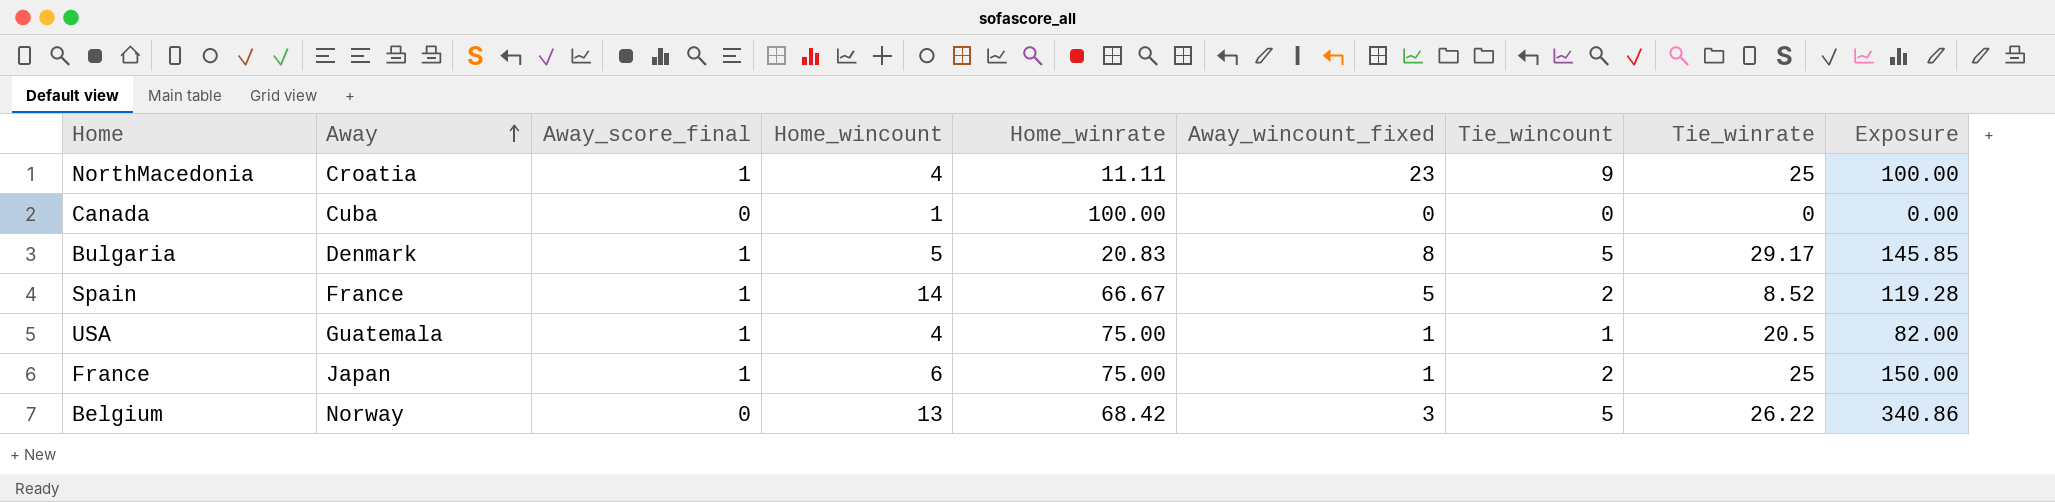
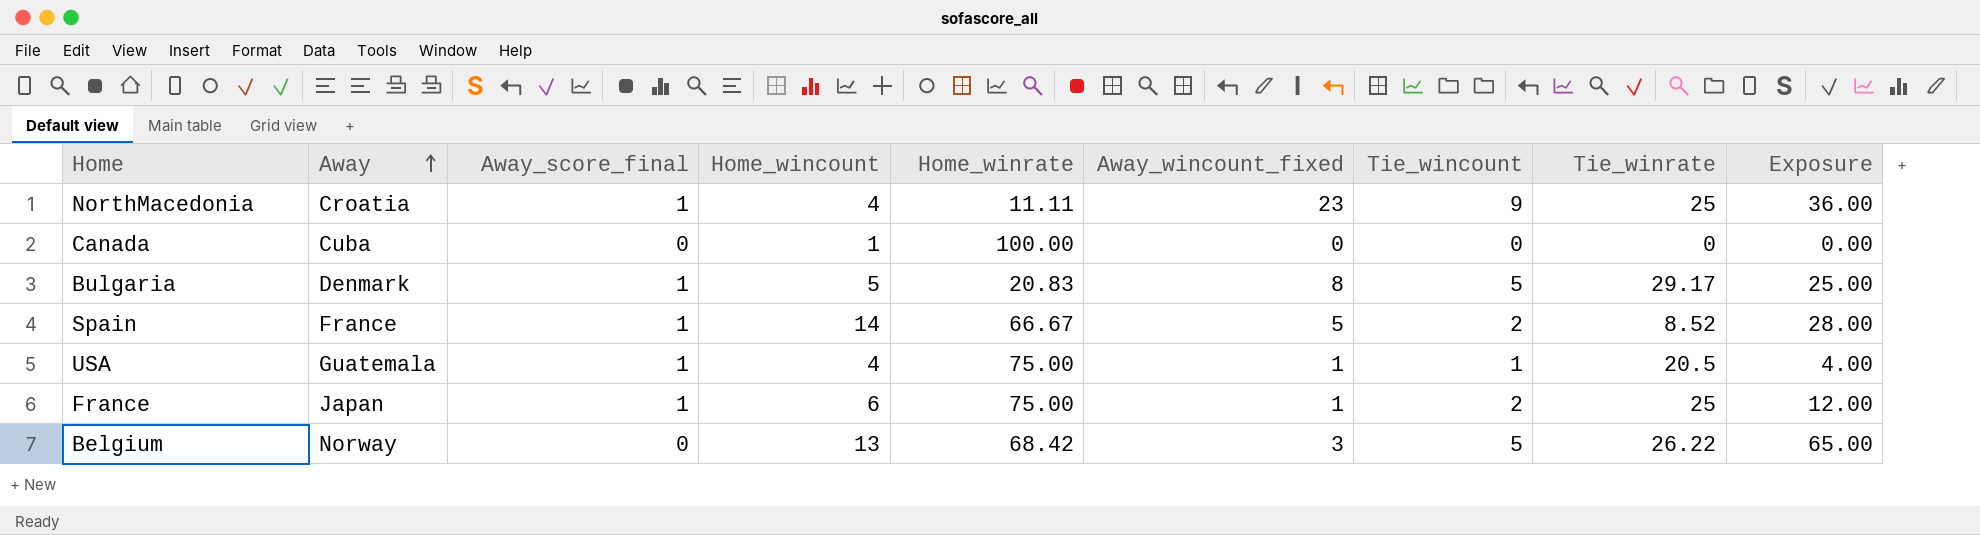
column Exposure | formula: [Home_wincount] * [Tie_winrate] -> [Home_wincount] * [Tie_wincount]

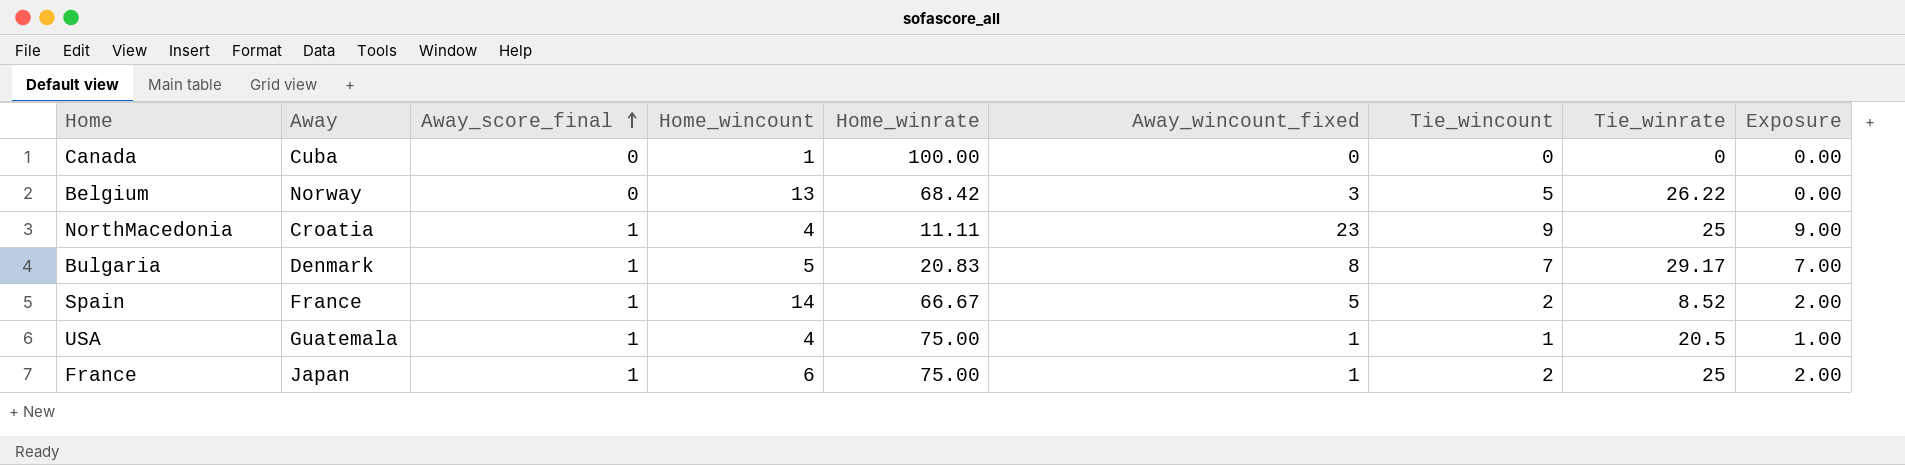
row order: Away ascending -> Away_score_final ascending
column Exposure | formula: [Home_wincount] * [Tie_wincount] -> [Away_score_final] * [Tie_wincount]
Bulgaria | Tie_wincount: 5 -> 7

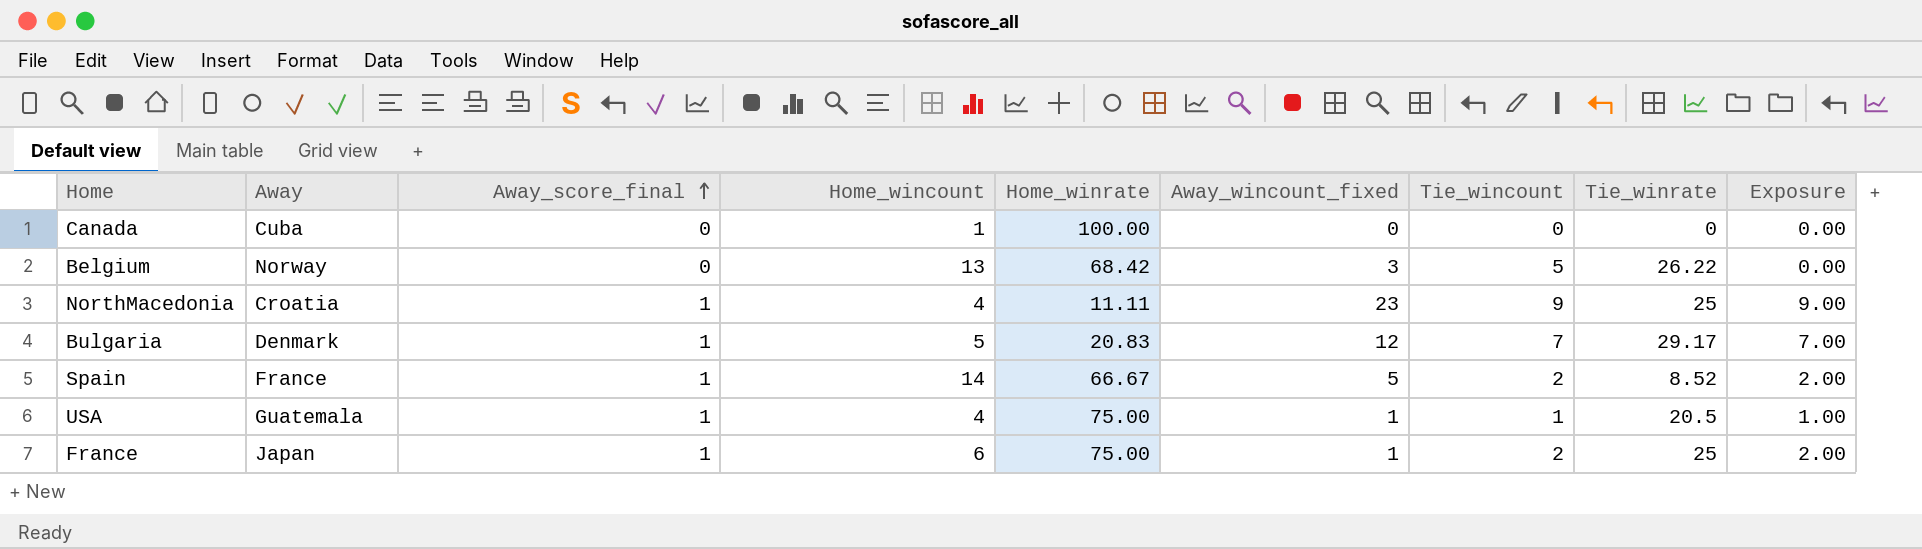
Bulgaria | Away_wincount_fixed: 8 -> 12

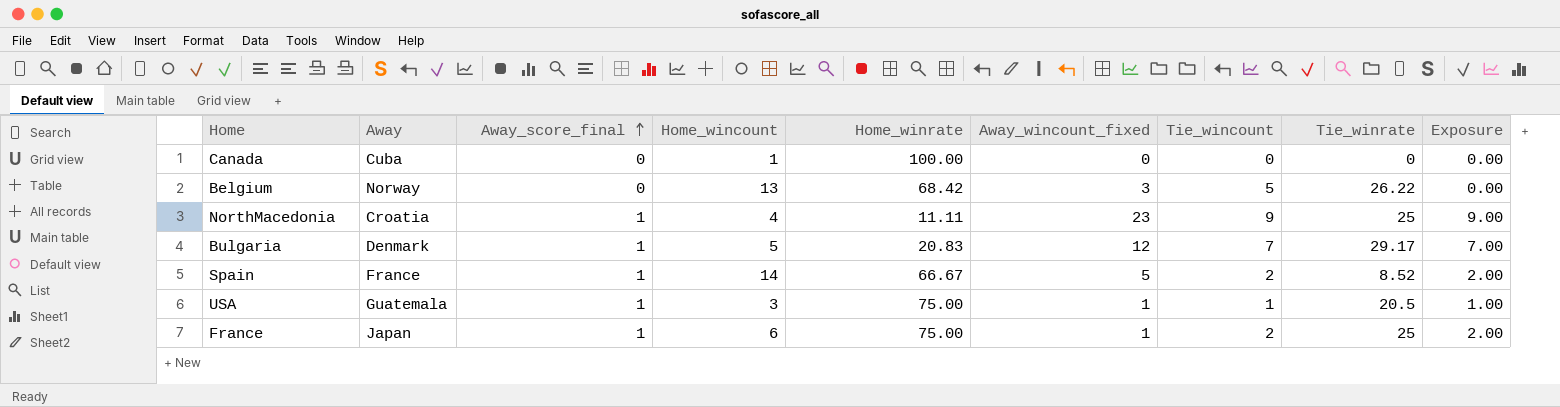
USA | Home_wincount: 4 -> 3

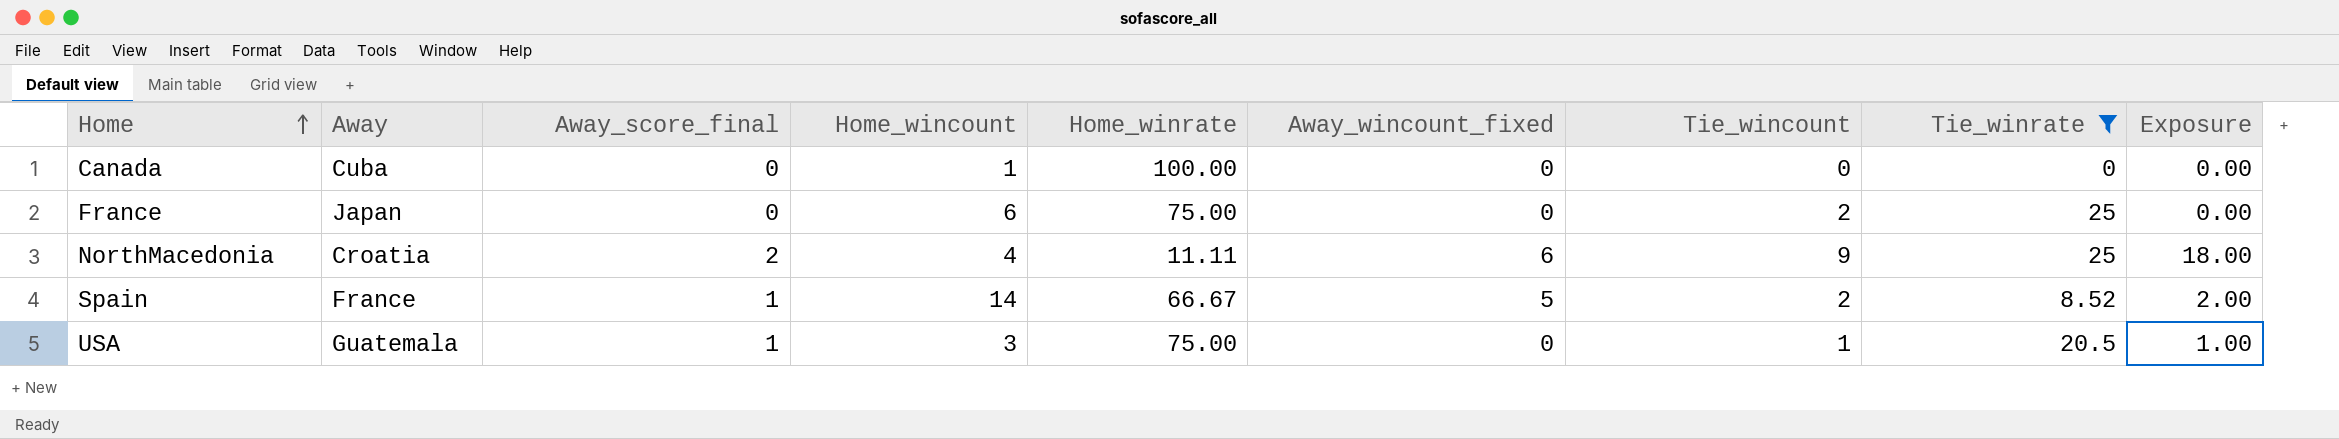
filter: none -> Tie_winrate <= 25
row order: Away_score_final ascending -> Home ascending
France | Away_score_final: 1 -> 0
France | Away_wincount_fixed: 1 -> 0
France | Exposure: 2.00 -> 0.00
NorthMacedonia | Away_score_final: 1 -> 2
NorthMacedonia | Away_wincount_fixed: 23 -> 6
NorthMacedonia | Exposure: 9.00 -> 18.00
USA | Away_wincount_fixed: 1 -> 0

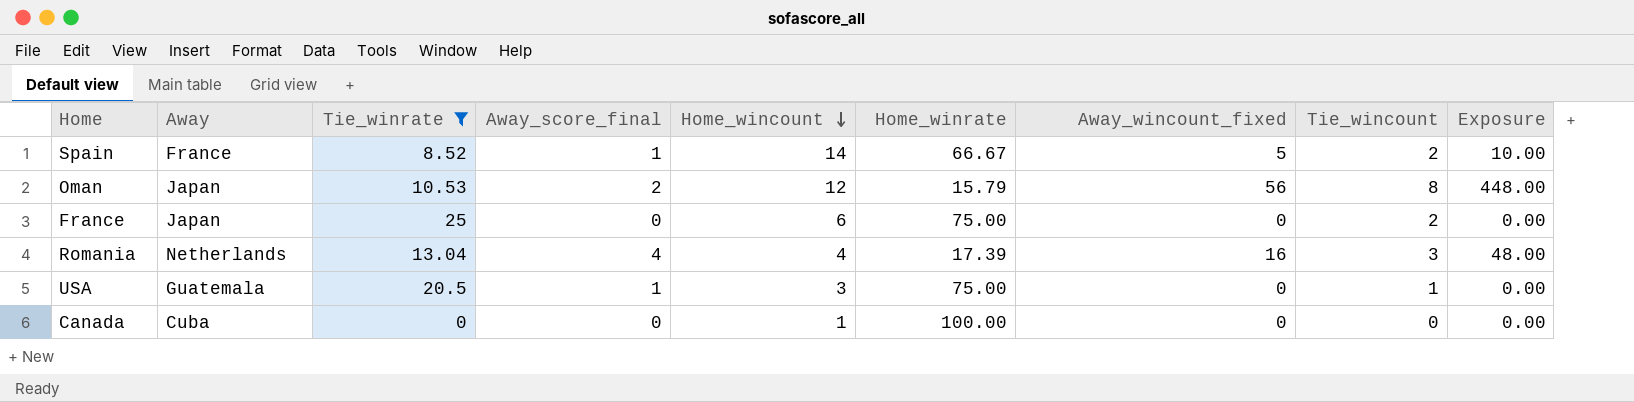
row order: Home ascending -> Home_wincount descending
column Tie_winrate | position: 8 -> 3
column Exposure | formula: [Away_score_final] * [Tie_wincount] -> [Away_wincount_fixed] * [Tie_wincount]
row NorthMacedonia: Croatia | 2 | 4 | 11.11 | 6 | 9 | 25 | 18.00 -> none
row Oman: none -> Japan | 10.53 | 2 | 12 | 15.79 | 56 | 8 | 448.00
row Romania: none -> Netherlands | 13.04 | 4 | 4 | 17.39 | 16 | 3 | 48.00

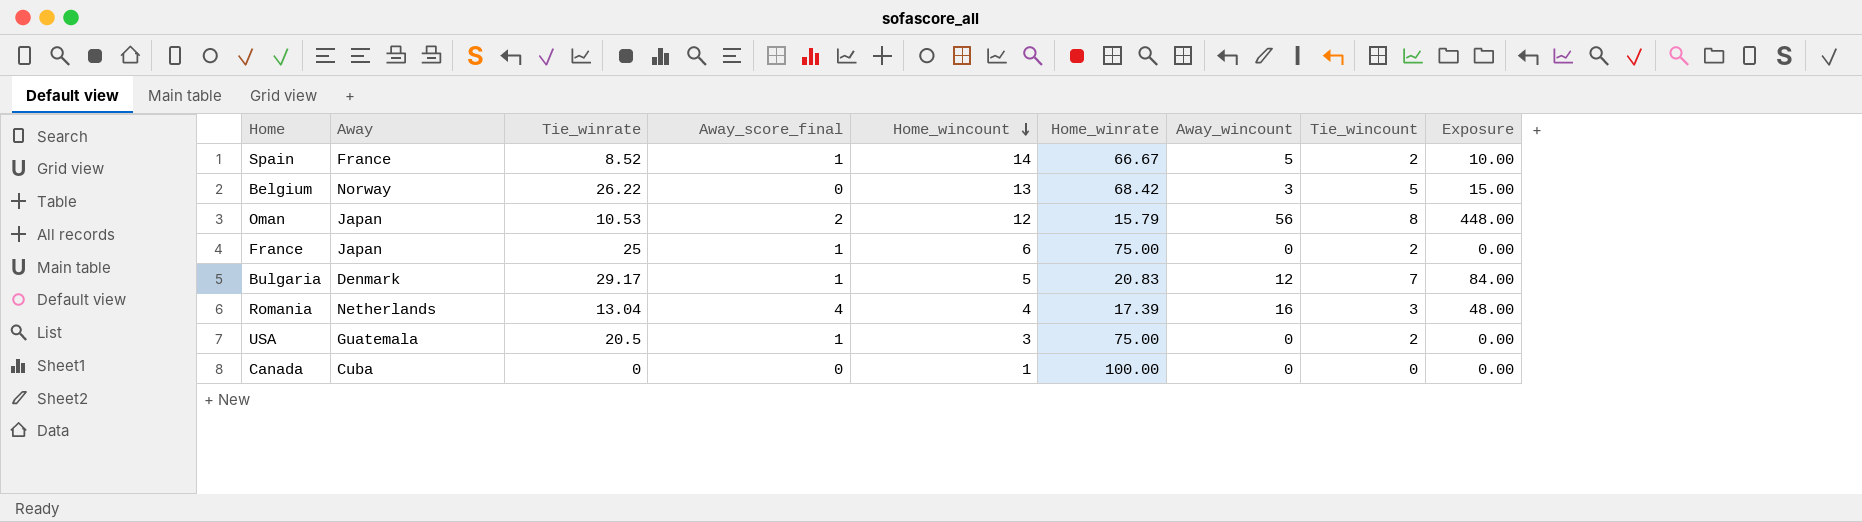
filter: Tie_winrate <= 25 -> none
column name: Away_wincount_fixed -> Away_wincount
France | Away_score_final: 0 -> 1
USA | Tie_wincount: 1 -> 2

